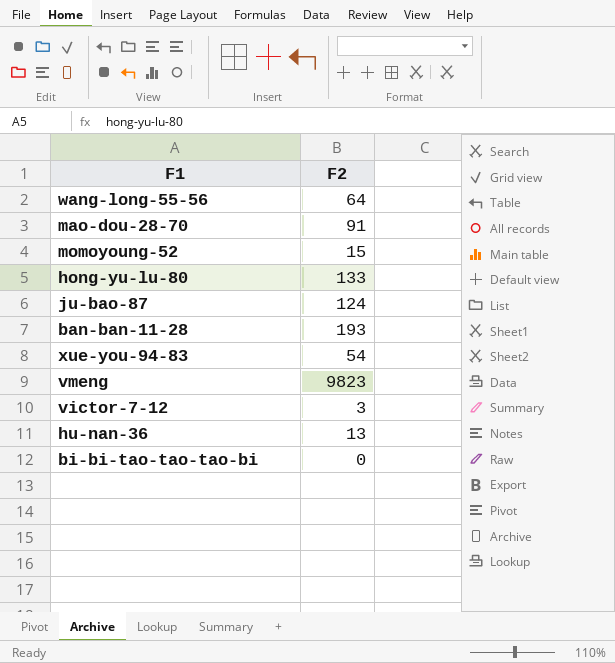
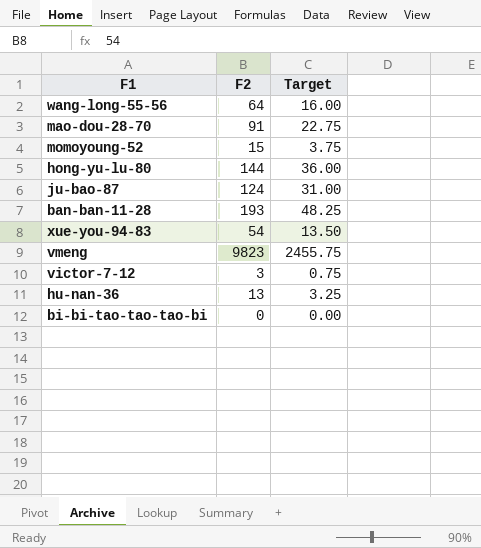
column Target | formula: none -> [F2] * 0.25
hong-yu-lu-80 | F2: 133 -> 144

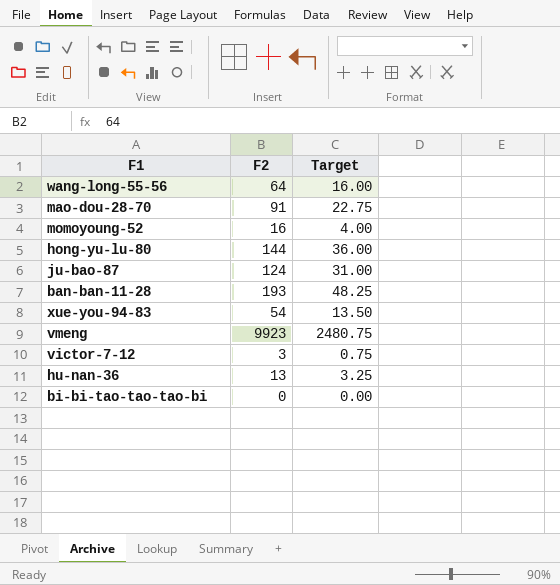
momoyoung-52 | F2: 15 -> 16
momoyoung-52 | Target: 3.75 -> 4.00
vmeng | F2: 9823 -> 9923
vmeng | Target: 2455.75 -> 2480.75

